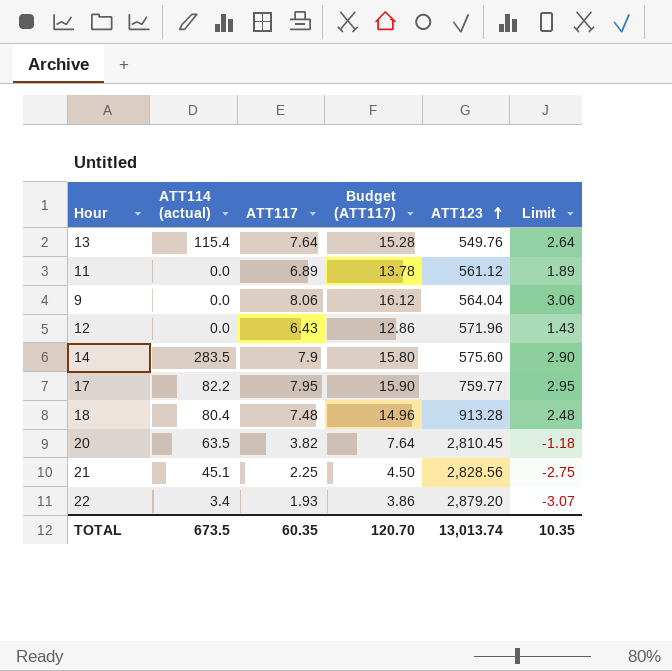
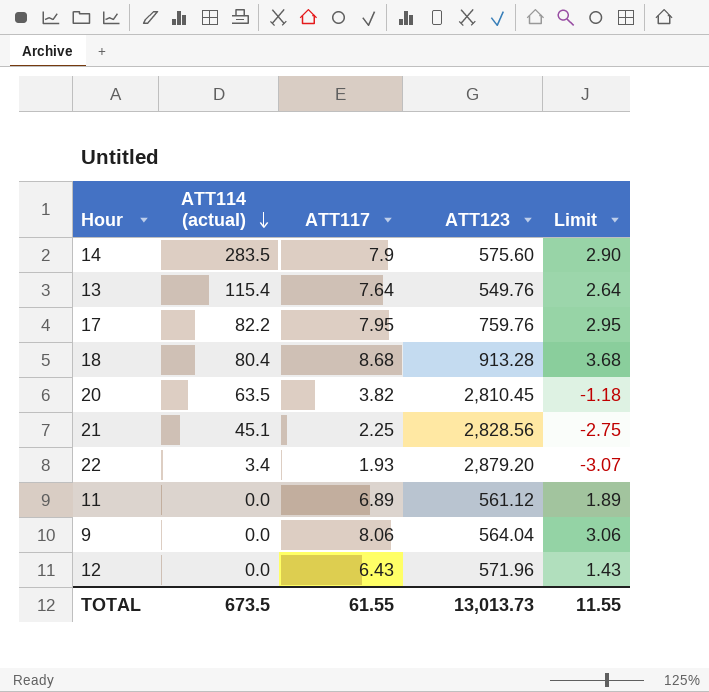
row order: ATT123 ascending -> ATT114 (actual) descending
column Budget (ATT117) | formula: [ATT117] * 2 -> none
17 | ATT123: 759.77 -> 759.76
18 | ATT117: 7.48 -> 8.68
18 | Limit: 2.48 -> 3.68
TOTAL | ATT117: 60.35 -> 61.55
TOTAL | ATT123: 13,013.74 -> 13,013.73
TOTAL | Limit: 10.35 -> 11.55

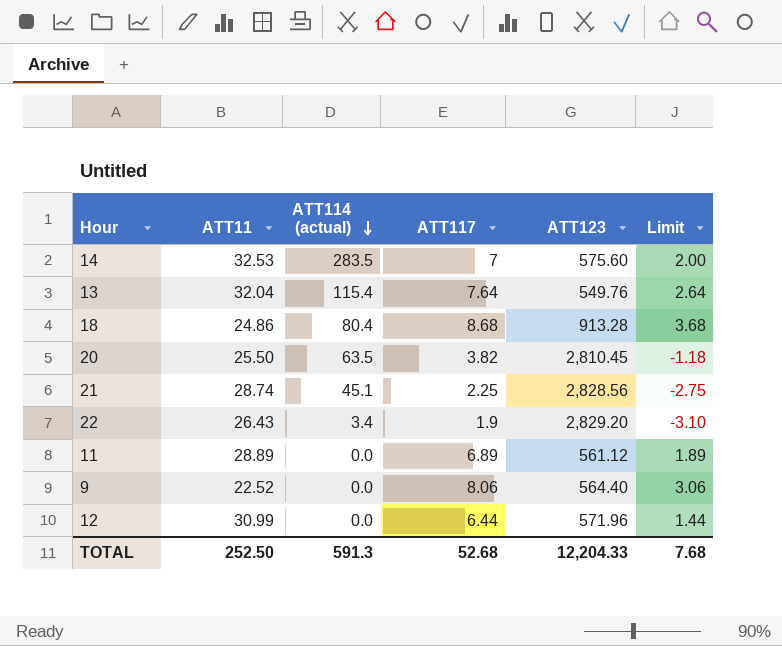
column ATT11 | position: none -> 2
row 17: 82.2 | 7.95 | 759.76 | 2.95 -> none
14 | ATT117: 7.9 -> 7
14 | Limit: 2.90 -> 2.00
22 | ATT117: 1.93 -> 1.9
22 | ATT123: 2,879.20 -> 2,829.20
22 | Limit: -3.07 -> -3.10
9 | ATT123: 564.04 -> 564.40
12 | ATT117: 6.43 -> 6.44
12 | Limit: 1.43 -> 1.44
TOTAL | ATT114 (actual): 673.5 -> 591.3
TOTAL | ATT117: 61.55 -> 52.68
TOTAL | ATT123: 13,013.73 -> 12,204.33
TOTAL | Limit: 11.55 -> 7.68

